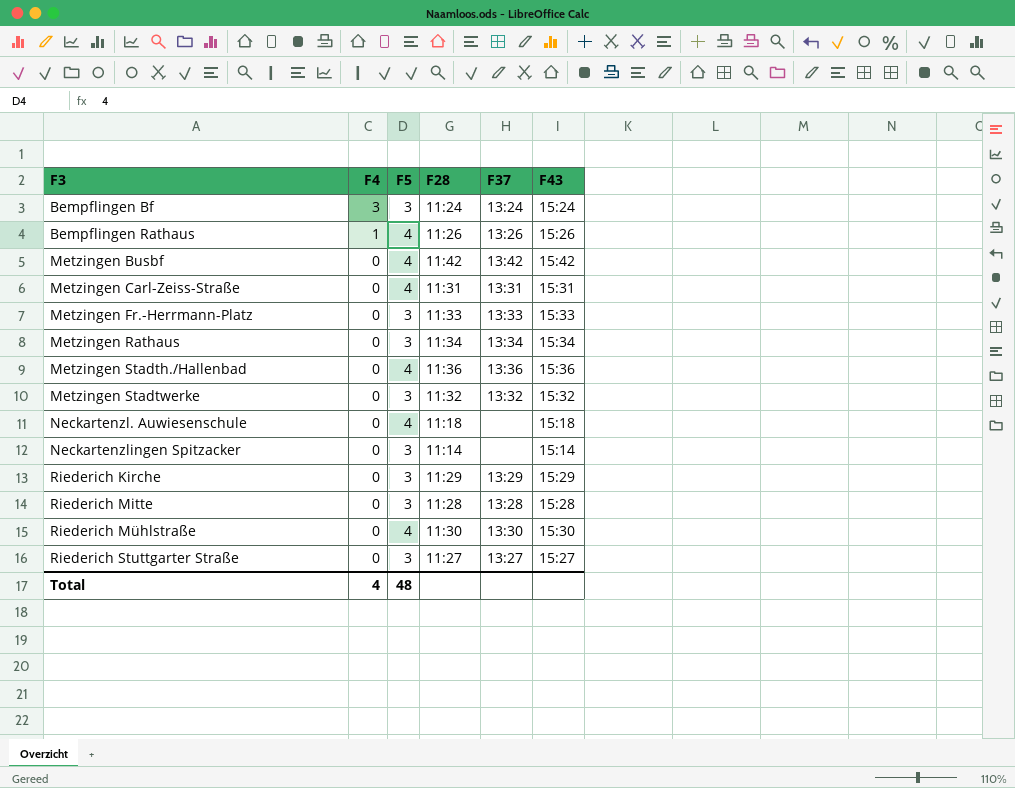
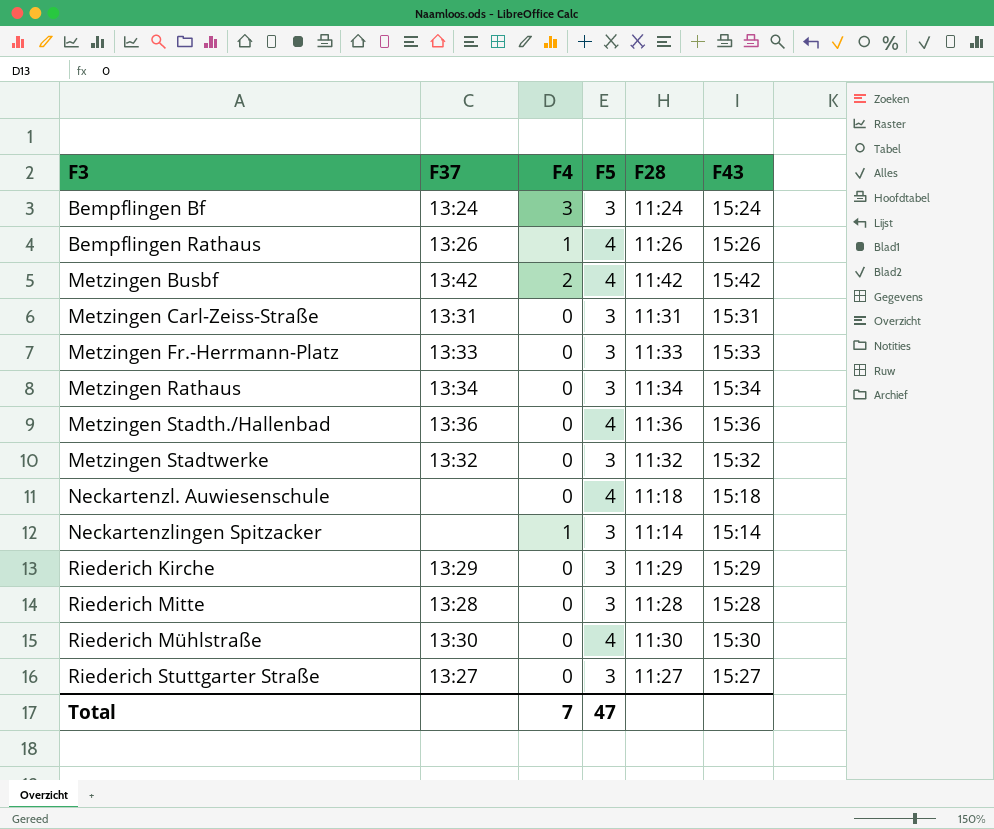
column F37 | position: 5 -> 2
Metzingen Busbf | F4: 0 -> 2
Metzingen Carl-Zeiss-Straße | F5: 4 -> 3
Neckartenzlingen Spitzacker | F4: 0 -> 1
Total | F4: 4 -> 7
Total | F5: 48 -> 47

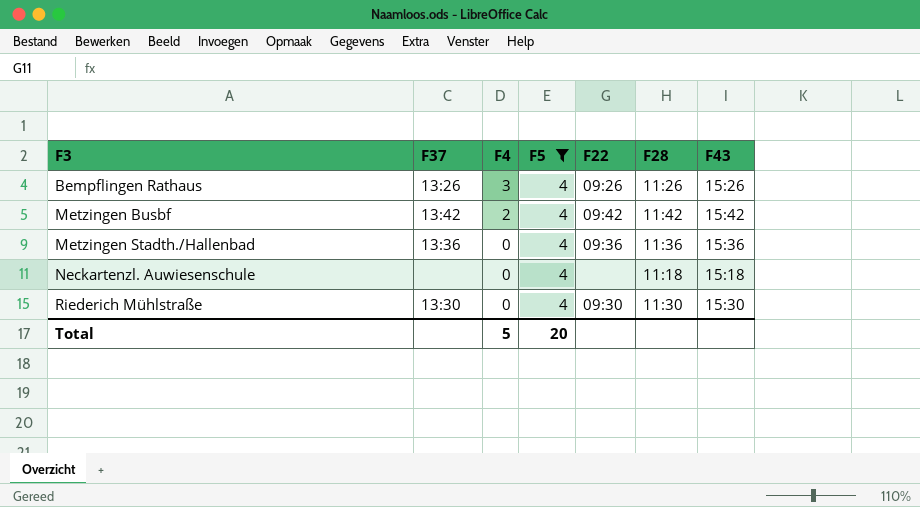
filter: none -> F5 = 4
column F22 | position: none -> 5
Bempflingen Rathaus | F4: 1 -> 3
Total | F4: 7 -> 5
Total | F5: 47 -> 20

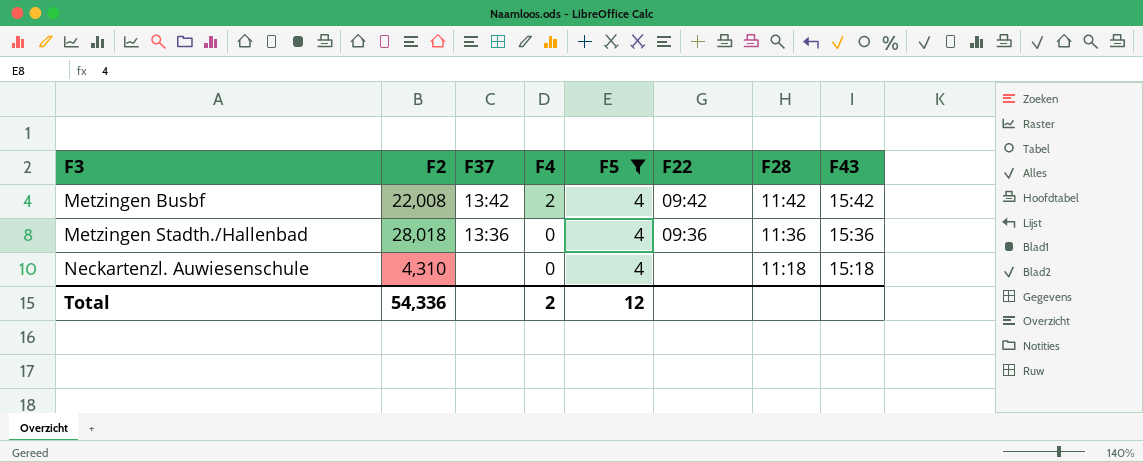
column F2 | position: none -> 2
row Bempflingen Rathaus: 13:26 | 3 | 4 | 09:26 | 11:26 | 15:26 -> none
row Riederich Mühlstraße: 13:30 | 0 | 4 | 09:30 | 11:30 | 15:30 -> none
Total | F4: 5 -> 2
Total | F5: 20 -> 12

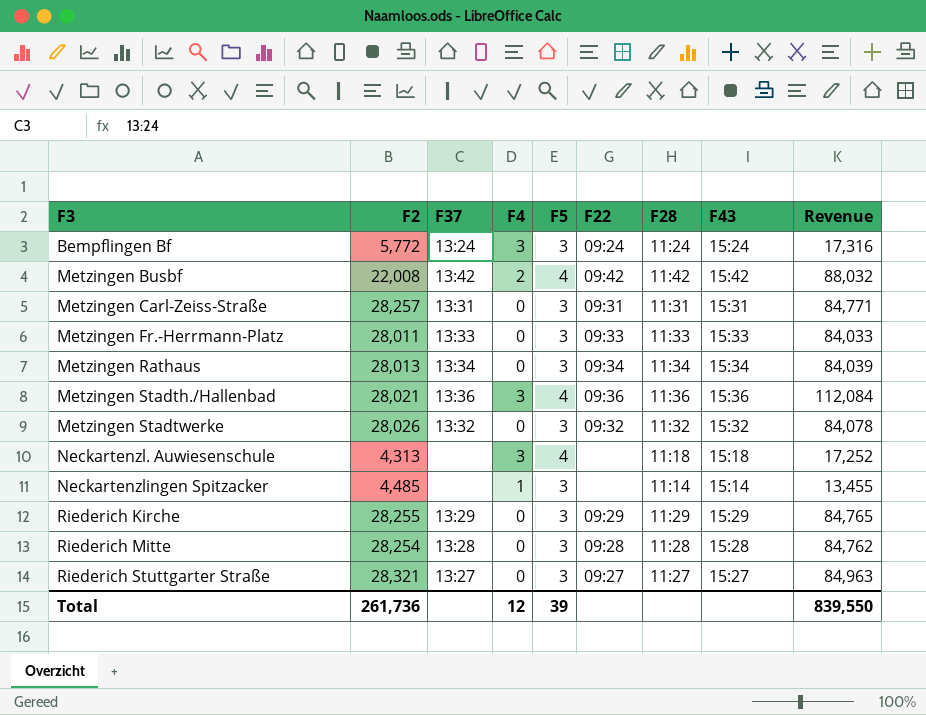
filter: F5 = 4 -> none
column Revenue | formula: none -> [F2] * [F5]
Metzingen Stadth./Hallenbad | F2: 28,018 -> 28,021
Metzingen Stadth./Hallenbad | F4: 0 -> 3
Neckartenzl. Auwiesenschule | F2: 4,310 -> 4,313
Neckartenzl. Auwiesenschule | F4: 0 -> 3
Total | F2: 54,336 -> 261,736
Total | F4: 2 -> 12
Total | F5: 12 -> 39

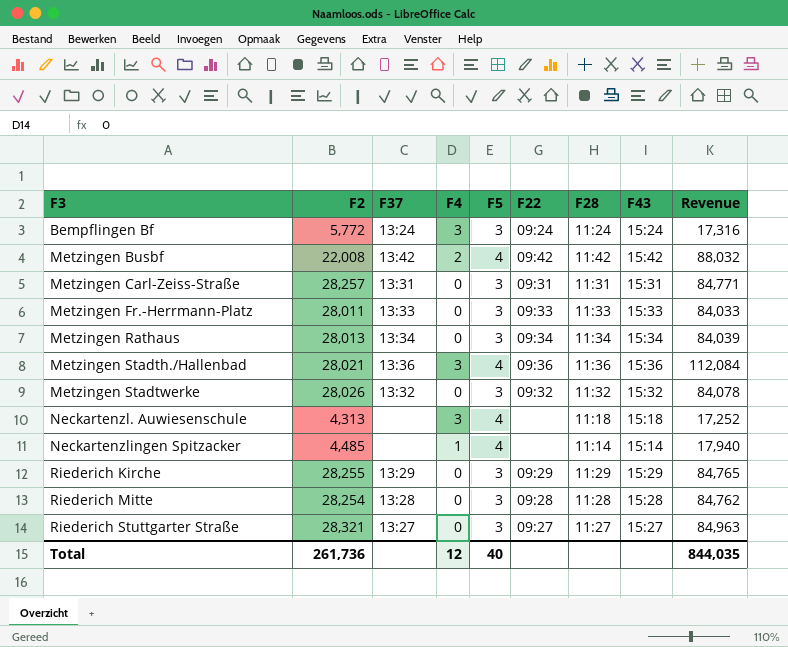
Neckartenzlingen Spitzacker | F5: 3 -> 4
Neckartenzlingen Spitzacker | Revenue: 13,455 -> 17,940
Total | F5: 39 -> 40
Total | Revenue: 839,550 -> 844,035

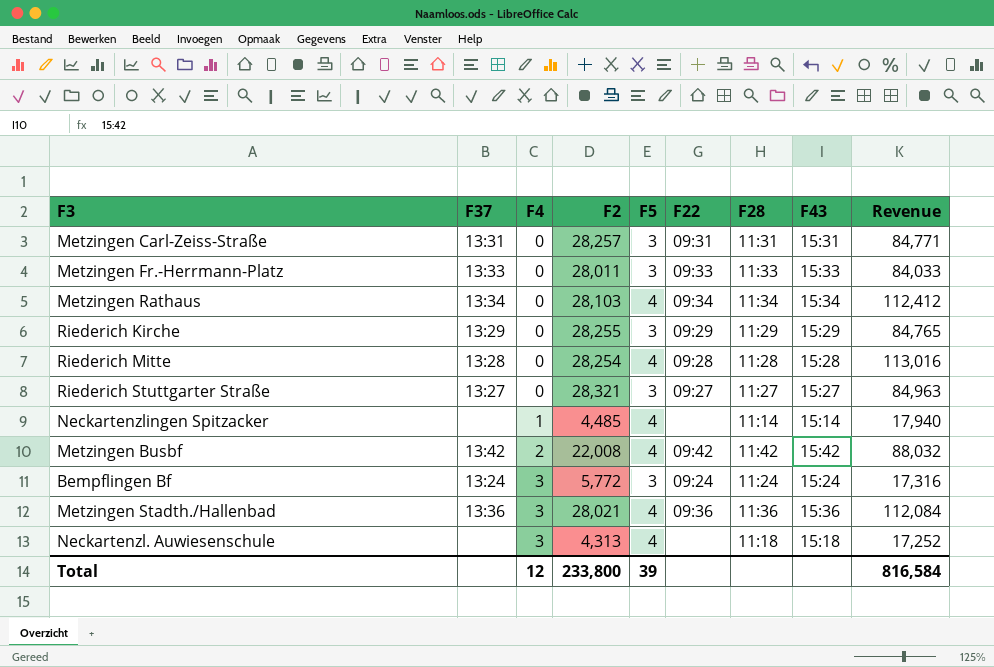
row order: F3 ascending -> F4 ascending
column F2 | position: 2 -> 4
row Metzingen Stadtwerke: 28,026 | 13:32 | 0 | 3 | 09:32 | 11:32 | 15:32 | 84,078 -> none
Metzingen Rathaus | F2: 28,013 -> 28,103
Metzingen Rathaus | F5: 3 -> 4
Metzingen Rathaus | Revenue: 84,039 -> 112,412
Riederich Mitte | F5: 3 -> 4
Riederich Mitte | Revenue: 84,762 -> 113,016
Total | F2: 261,736 -> 233,800
Total | F5: 40 -> 39
Total | Revenue: 844,035 -> 816,584

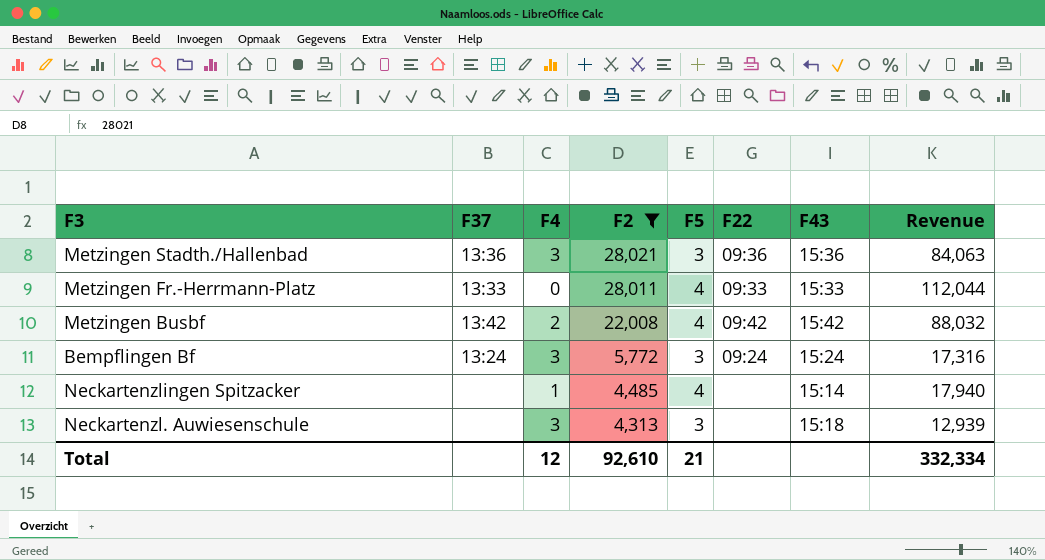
filter: none -> F2 <= 28,021
row order: F4 ascending -> F2 descending
column F28 | position: 7 -> none
Metzingen Stadth./Hallenbad | F5: 4 -> 3
Metzingen Stadth./Hallenbad | Revenue: 112,084 -> 84,063
Metzingen Fr.-Herrmann-Platz | F5: 3 -> 4
Metzingen Fr.-Herrmann-Platz | Revenue: 84,033 -> 112,044
Neckartenzl. Auwiesenschule | F5: 4 -> 3
Neckartenzl. Auwiesenschule | Revenue: 17,252 -> 12,939
Total | F2: 233,800 -> 92,610
Total | F5: 39 -> 21
Total | Revenue: 816,584 -> 332,334

